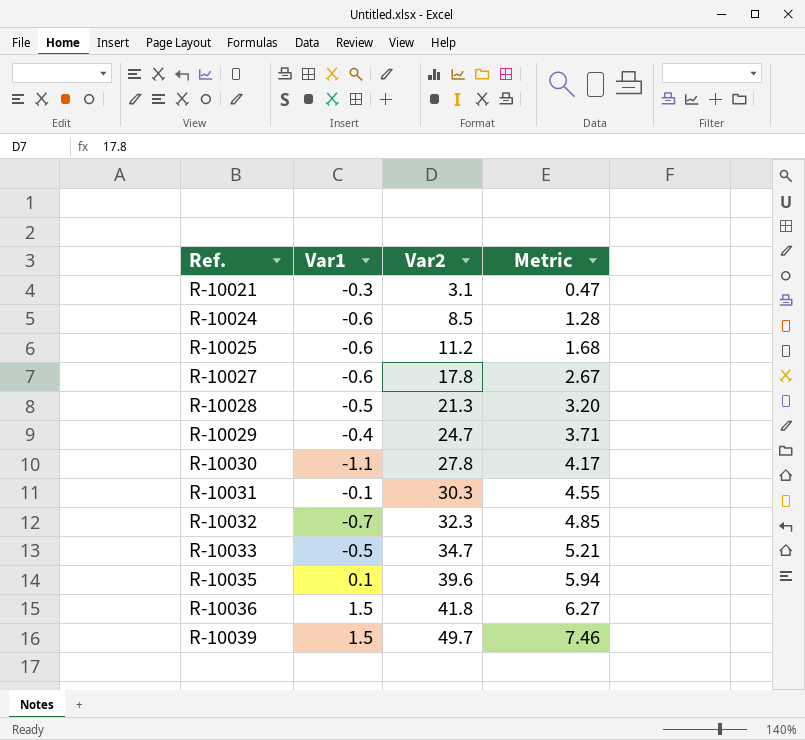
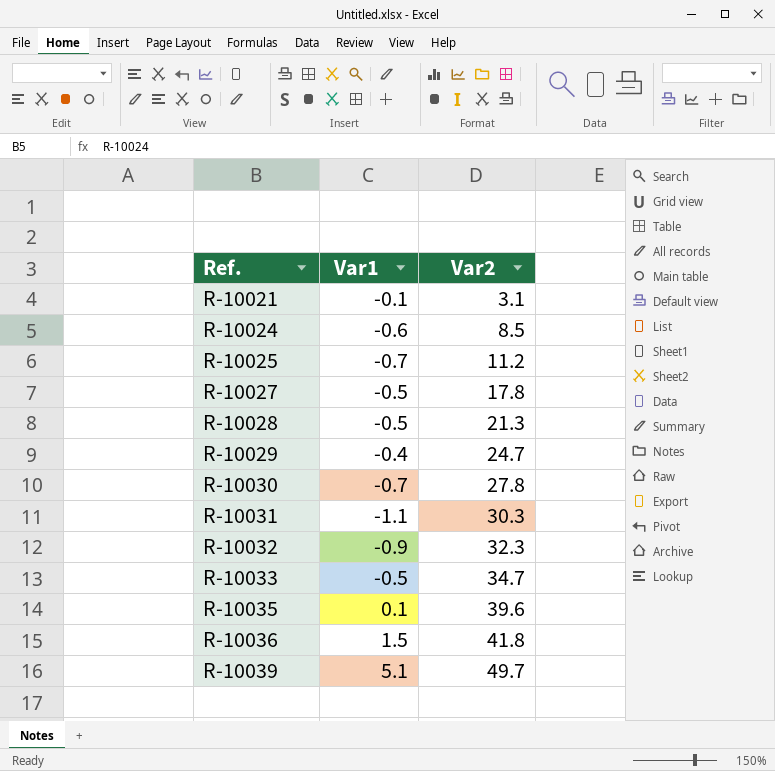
column Metric | formula: [Var2] * 0.15 -> none
R-10021 | Var1: -0.3 -> -0.1
R-10025 | Var1: -0.6 -> -0.7
R-10027 | Var1: -0.6 -> -0.5
R-10030 | Var1: -1.1 -> -0.7
R-10031 | Var1: -0.1 -> -1.1
R-10032 | Var1: -0.7 -> -0.9
R-10039 | Var1: 1.5 -> 5.1

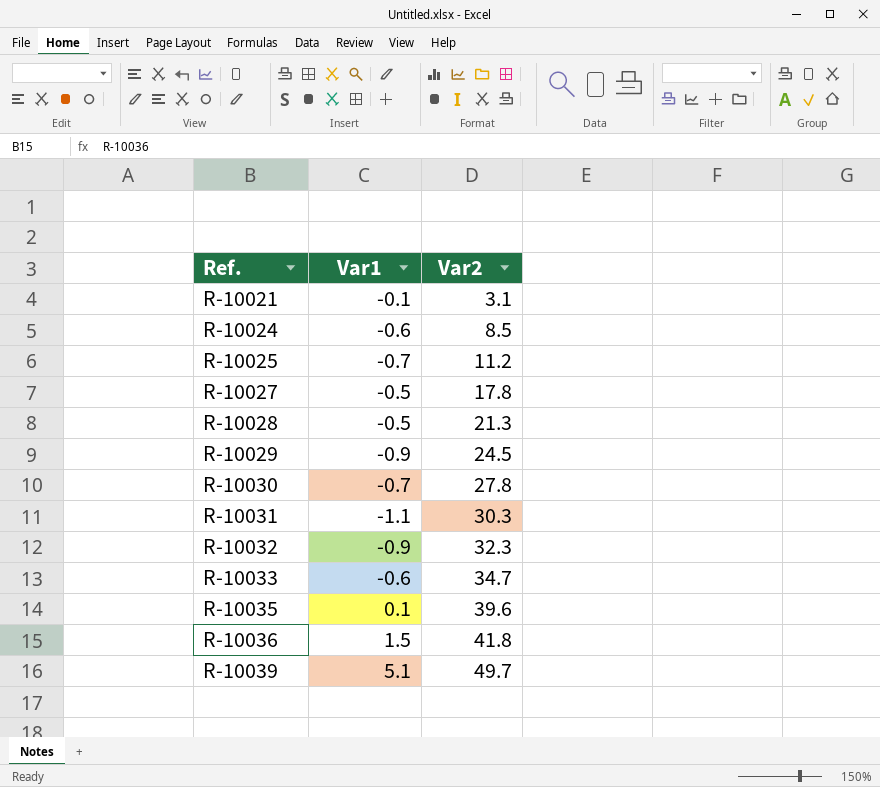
R-10029 | Var1: -0.4 -> -0.9
R-10029 | Var2: 24.7 -> 24.5
R-10033 | Var1: -0.5 -> -0.6

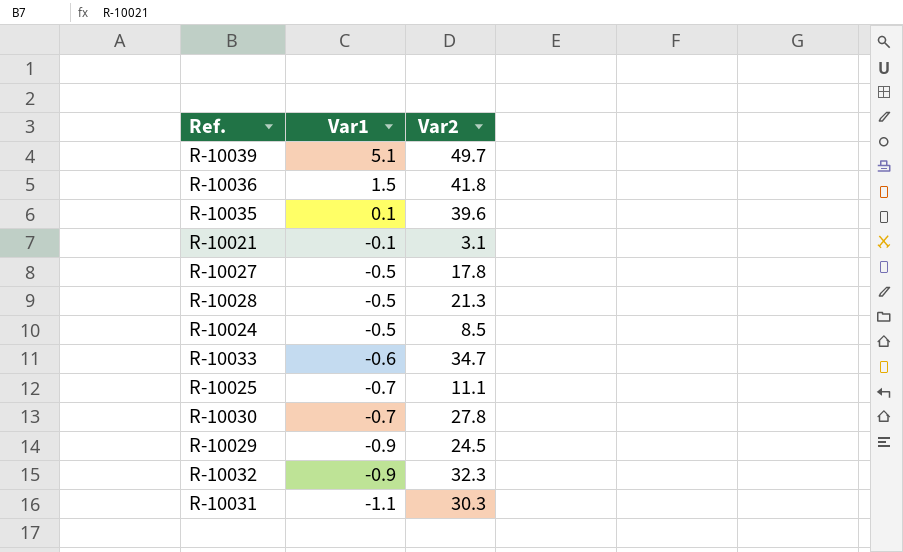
row order: Ref. ascending -> Var1 descending
R-10024 | Var1: -0.6 -> -0.5
R-10025 | Var2: 11.2 -> 11.1

